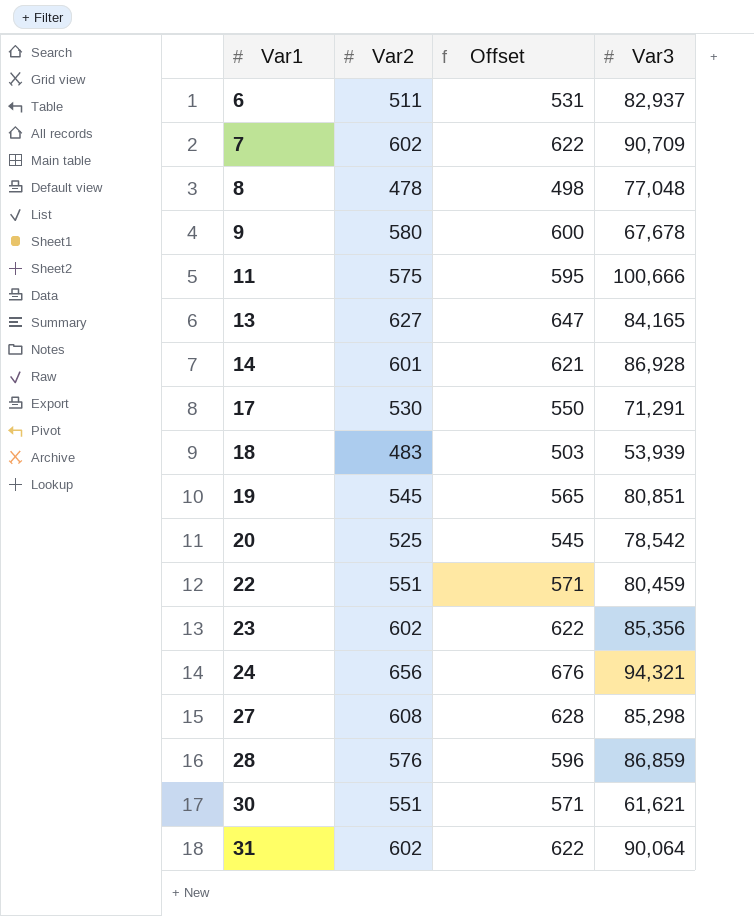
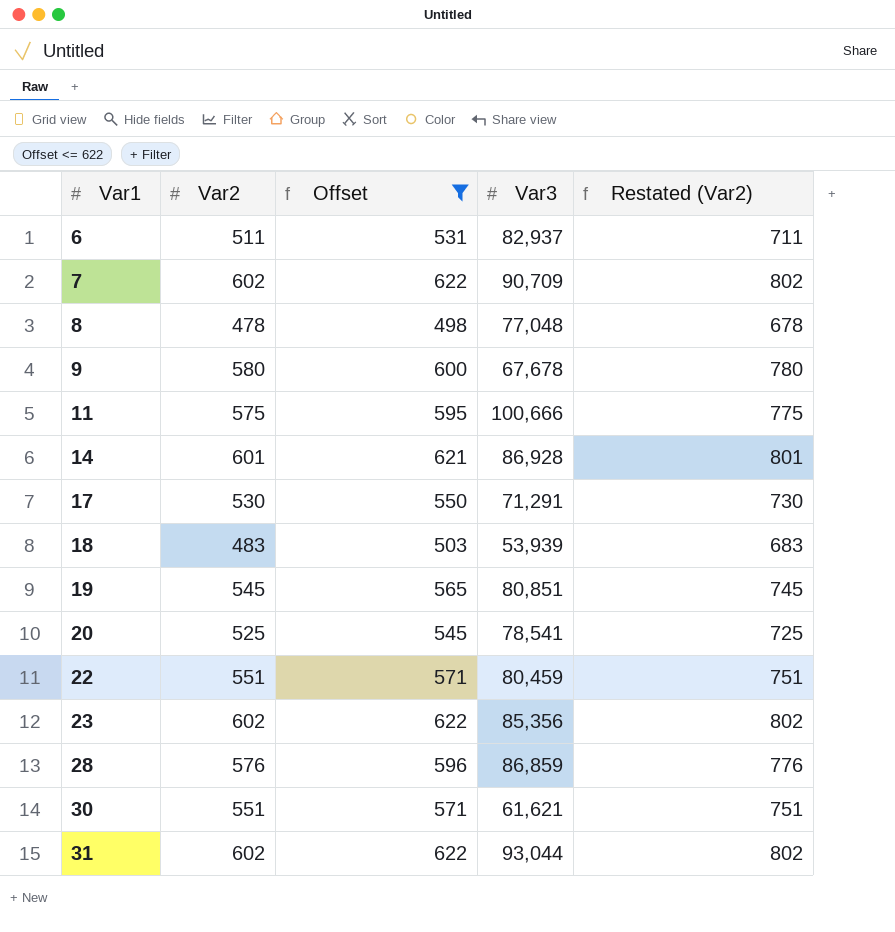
filter: none -> Offset <= 622
column Restated (Var2) | formula: none -> [Var2] + 200
20 | Var3: 78,542 -> 78,541
31 | Var3: 90,064 -> 93,044

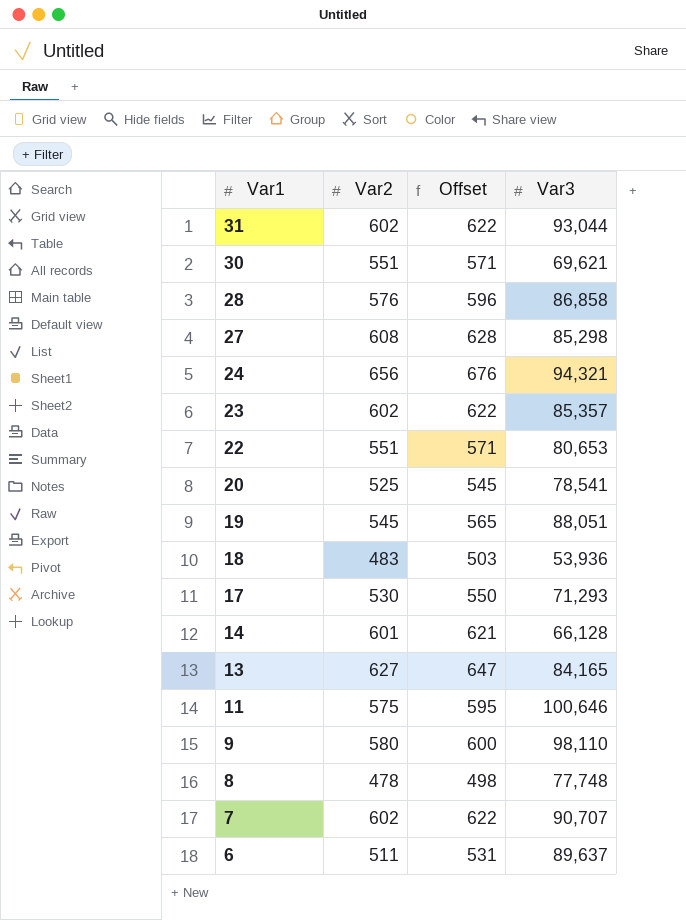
filter: Offset <= 622 -> none
row order: Var1 ascending -> Var1 descending
column Restated (Var2) | formula: [Var2] + 200 -> none
30 | Var3: 61,621 -> 69,621
28 | Var3: 86,859 -> 86,858
23 | Var3: 85,356 -> 85,357
22 | Var3: 80,459 -> 80,653
19 | Var3: 80,851 -> 88,051
18 | Var3: 53,939 -> 53,936
17 | Var3: 71,291 -> 71,293
14 | Var3: 86,928 -> 66,128
11 | Var3: 100,666 -> 100,646
9 | Var3: 67,678 -> 98,110
8 | Var3: 77,048 -> 77,748
7 | Var3: 90,709 -> 90,707
6 | Var3: 82,937 -> 89,637

